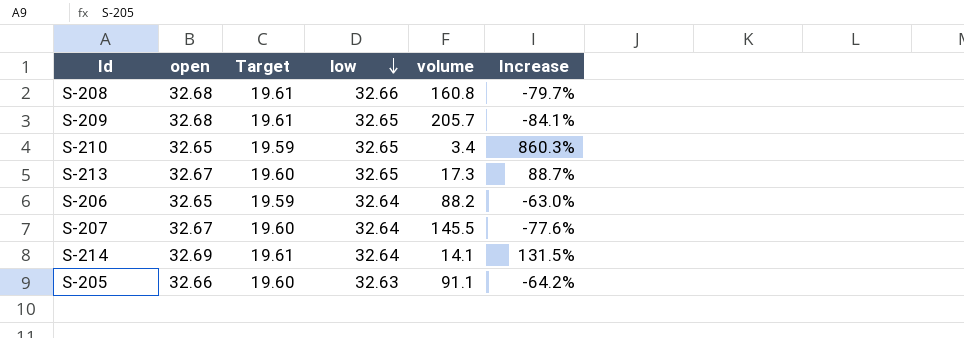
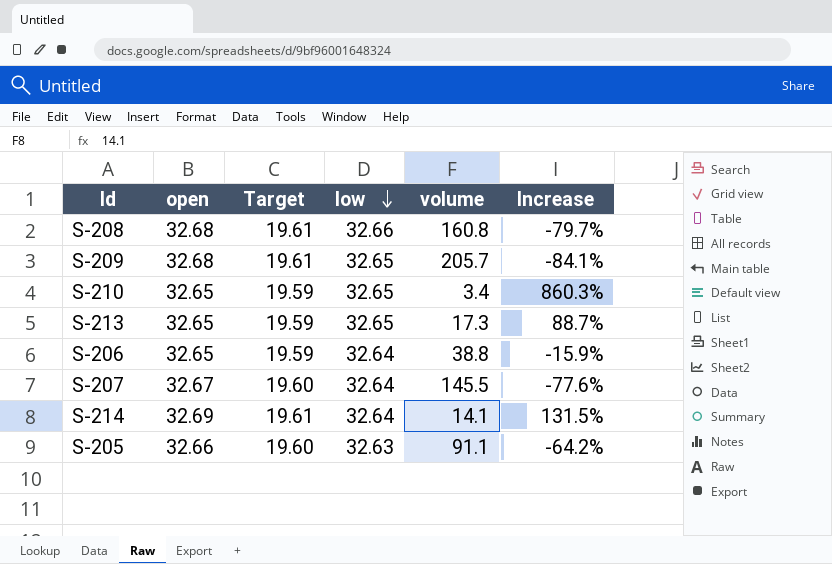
S-213 | open: 32.67 -> 32.65
S-213 | Target: 19.60 -> 19.59
S-206 | volume: 88.2 -> 38.8
S-206 | Increase: -63.0% -> -15.9%

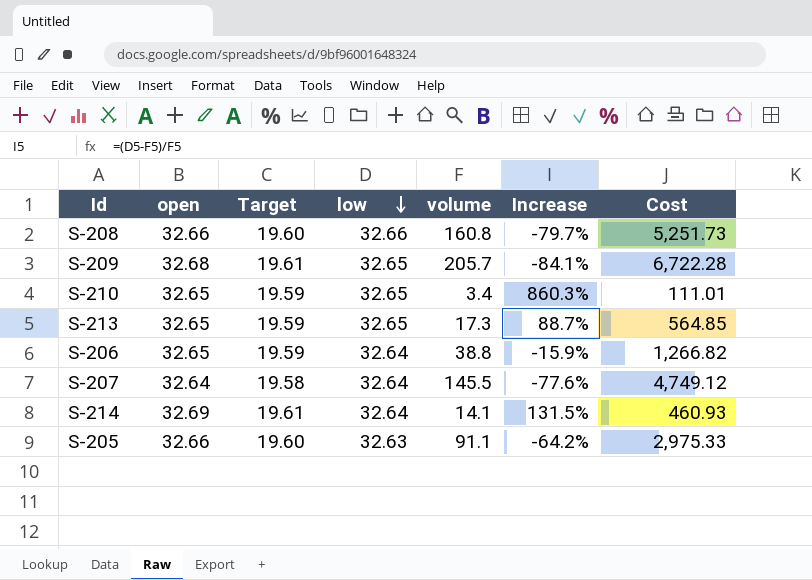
column Cost | formula: none -> [open] * [volume]
S-208 | open: 32.68 -> 32.66
S-208 | Target: 19.61 -> 19.60
S-207 | open: 32.67 -> 32.64
S-207 | Target: 19.60 -> 19.58

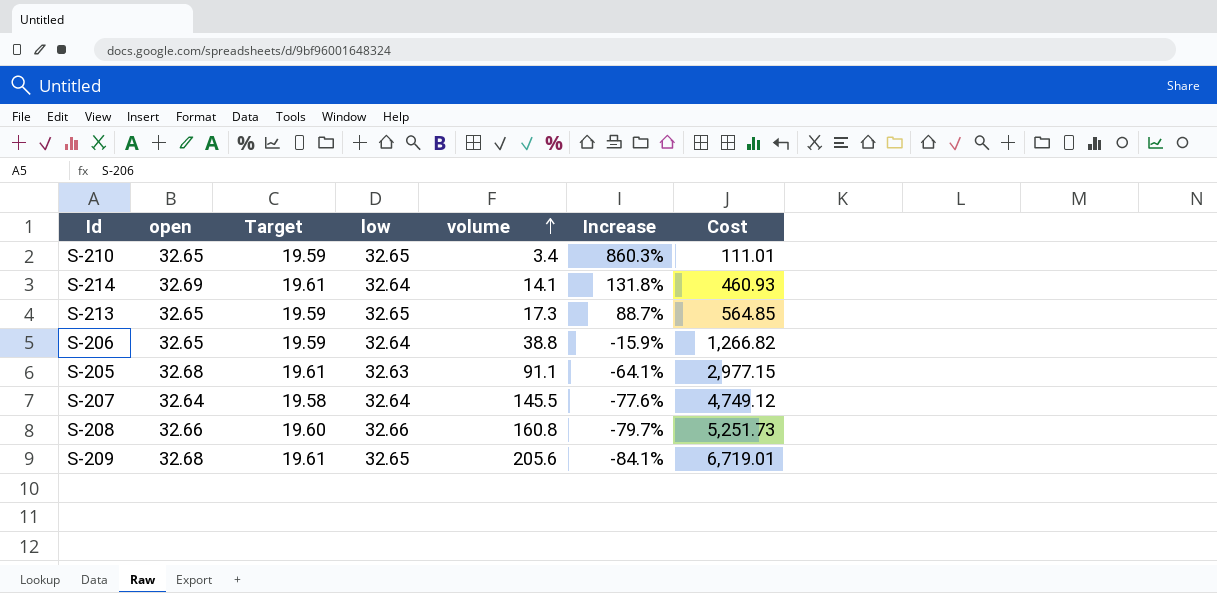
row order: low descending -> volume ascending
column Increase | formula: ([low] - [volume]) / [volume] -> ([open] - [volume]) / [volume]
S-205 | open: 32.66 -> 32.68
S-205 | Target: 19.60 -> 19.61
S-205 | Cost: 2,975.33 -> 2,977.15
S-209 | volume: 205.7 -> 205.6
S-209 | Cost: 6,722.28 -> 6,719.01

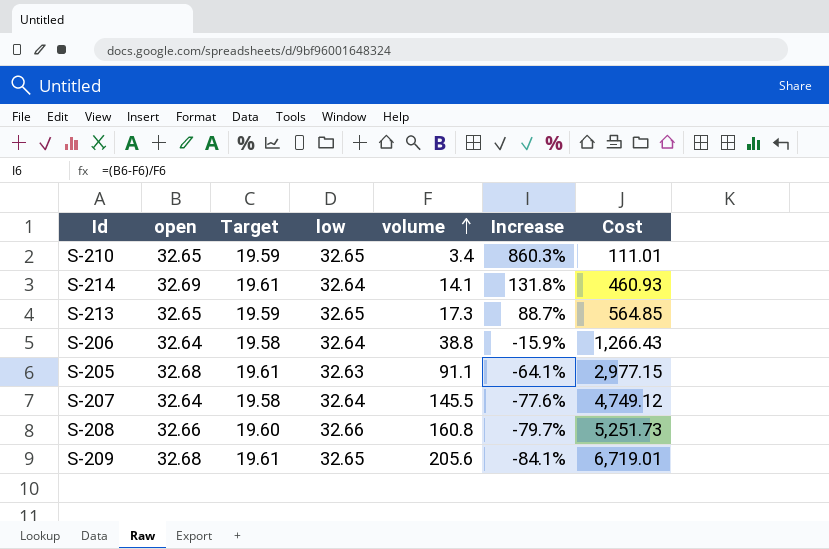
S-206 | open: 32.65 -> 32.64
S-206 | Target: 19.59 -> 19.58
S-206 | Cost: 1,266.82 -> 1,266.43

